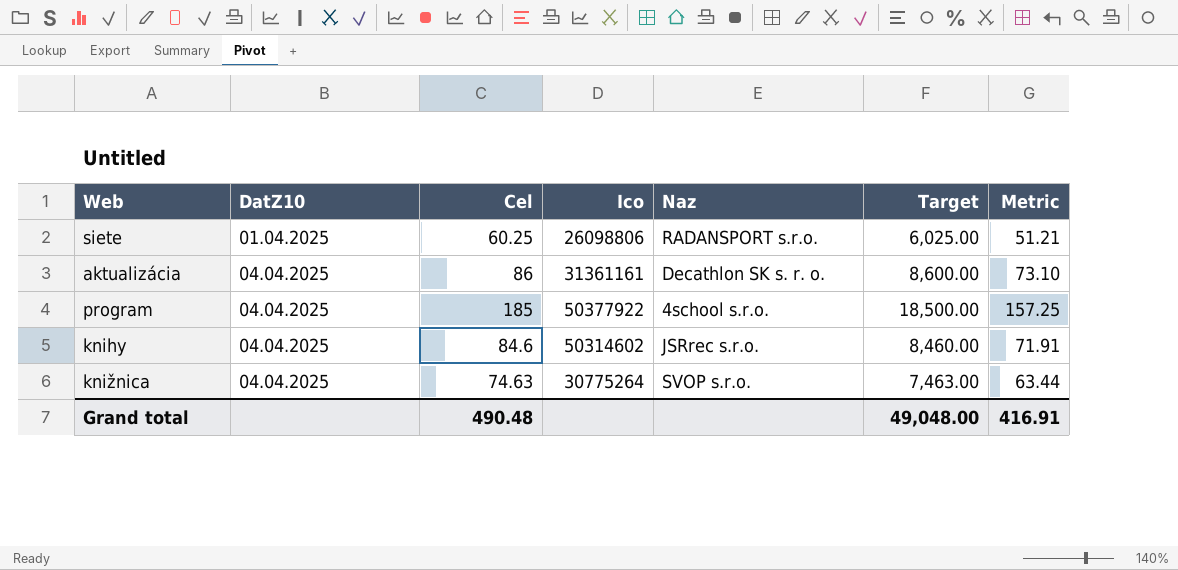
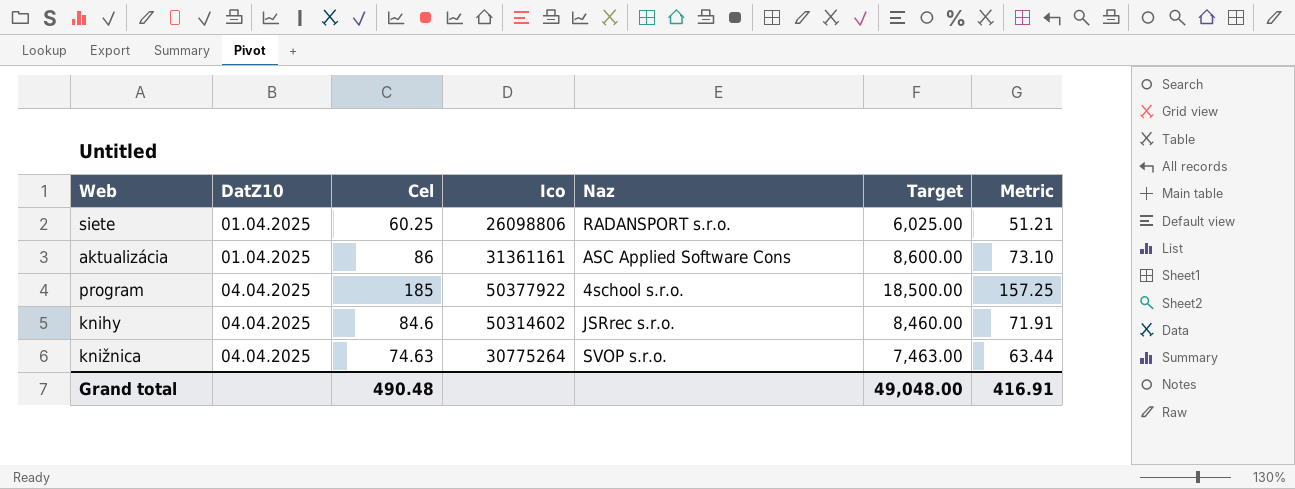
aktualizácia | DatZ10: 04.04.2025 -> 01.04.2025
aktualizácia | Naz: Decathlon SK s. r. o. -> ASC Applied Software Cons

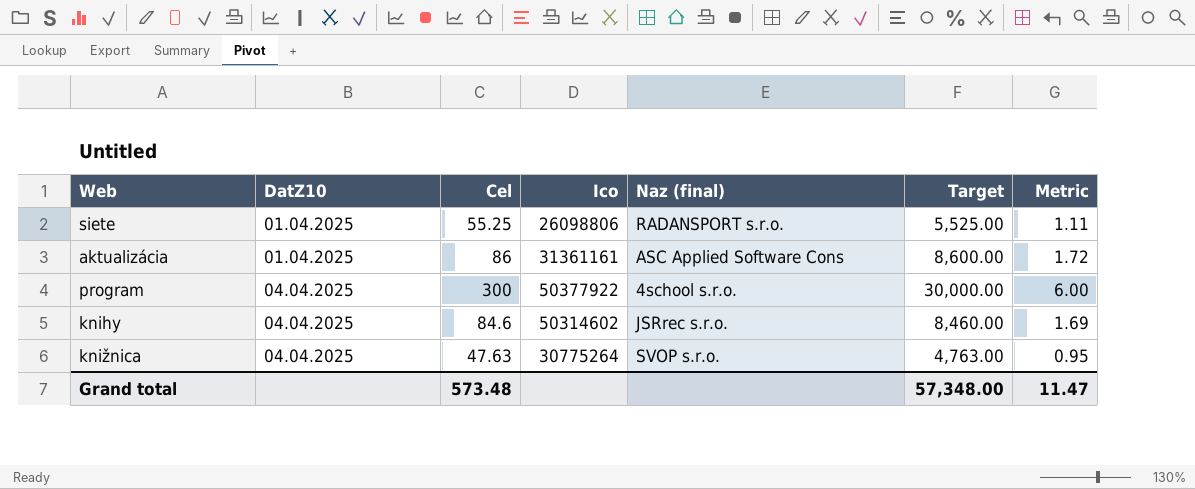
column name: Naz -> Naz (final)
column Metric | formula: [Cel] * 0.85 -> [Cel] * 0.02
siete | Cel: 60.25 -> 55.25
siete | Target: 6,025.00 -> 5,525.00
program | Cel: 185 -> 300
program | Target: 18,500.00 -> 30,000.00
knižnica | Cel: 74.63 -> 47.63
knižnica | Target: 7,463.00 -> 4,763.00
Grand total | Cel: 490.48 -> 573.48
Grand total | Target: 49,048.00 -> 57,348.00
Grand total | Metric: 416.91 -> 11.47

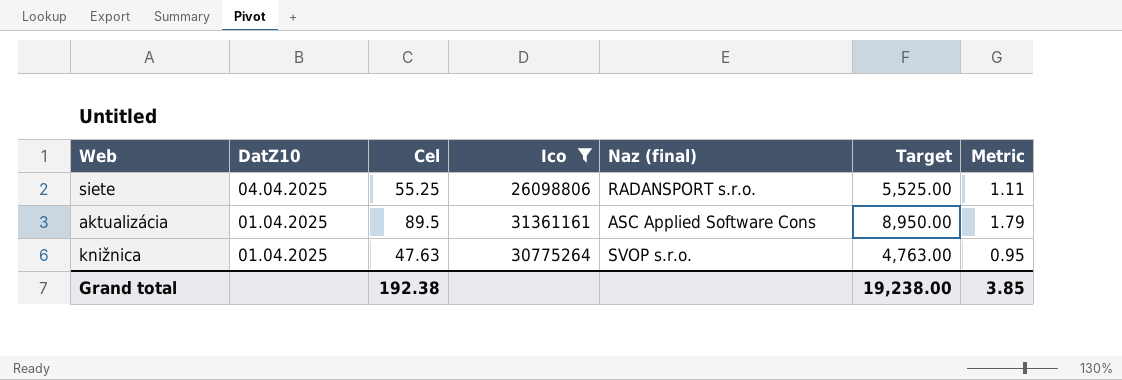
filter: none -> Ico <= 31361161
siete | DatZ10: 01.04.2025 -> 04.04.2025
aktualizácia | Cel: 86 -> 89.5
aktualizácia | Target: 8,600.00 -> 8,950.00
aktualizácia | Metric: 1.72 -> 1.79
knižnica | DatZ10: 04.04.2025 -> 01.04.2025
Grand total | Cel: 573.48 -> 192.38
Grand total | Target: 57,348.00 -> 19,238.00
Grand total | Metric: 11.47 -> 3.85

